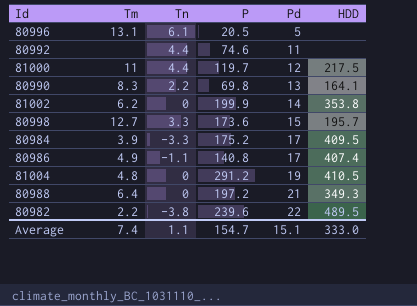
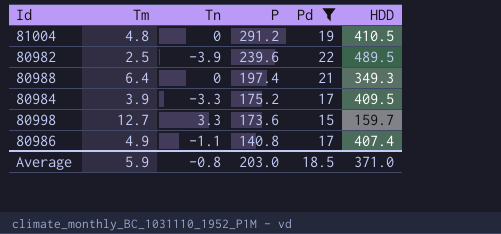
filter: none -> Pd >= 15
row order: Pd ascending -> P descending
80982 | Tm: 2.2 -> 2.5
80982 | Tn: -3.8 -> -3.9
80988 | P: 197.2 -> 197.4
80998 | HDD: 195.7 -> 159.7
Average | Tm: 7.4 -> 5.9
Average | Tn: 1.1 -> -0.8
Average | P: 154.7 -> 203.0
Average | Pd: 15.1 -> 18.5
Average | HDD: 333.0 -> 371.0

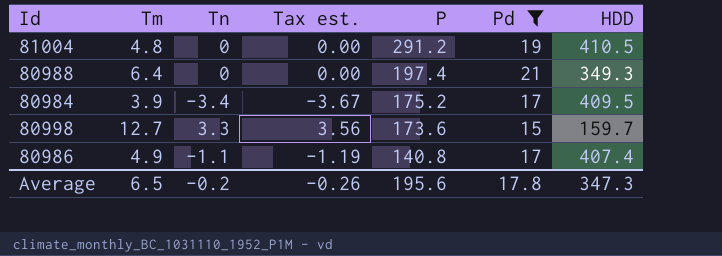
column Tax est. | formula: none -> [Tn] * 1.08
row 80982: 2.5 | -3.9 | 239.6 | 22 | 489.5 -> none
80984 | Tn: -3.3 -> -3.4
Average | Tm: 5.9 -> 6.5
Average | Tn: -0.8 -> -0.2
Average | P: 203.0 -> 195.6
Average | Pd: 18.5 -> 17.8
Average | HDD: 371.0 -> 347.3

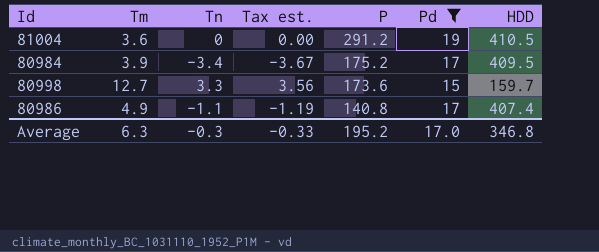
row 80988: 6.4 | 0 | 0.00 | 197.4 | 21 | 349.3 -> none
81004 | Tm: 4.8 -> 3.6
Average | Tm: 6.5 -> 6.3
Average | Tn: -0.2 -> -0.3
Average | Tax est.: -0.26 -> -0.33
Average | P: 195.6 -> 195.2
Average | Pd: 17.8 -> 17.0
Average | HDD: 347.3 -> 346.8

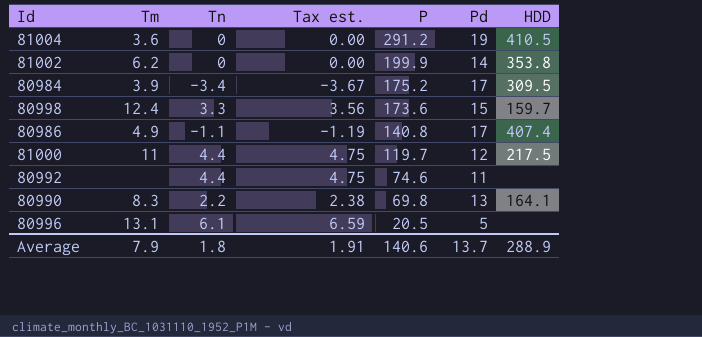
filter: Pd >= 15 -> none
80984 | HDD: 409.5 -> 309.5
80998 | Tm: 12.7 -> 12.4
Average | Tm: 6.3 -> 7.9
Average | Tn: -0.3 -> 1.8
Average | Tax est.: -0.33 -> 1.91
Average | P: 195.2 -> 140.6
Average | Pd: 17.0 -> 13.7
Average | HDD: 346.8 -> 288.9

